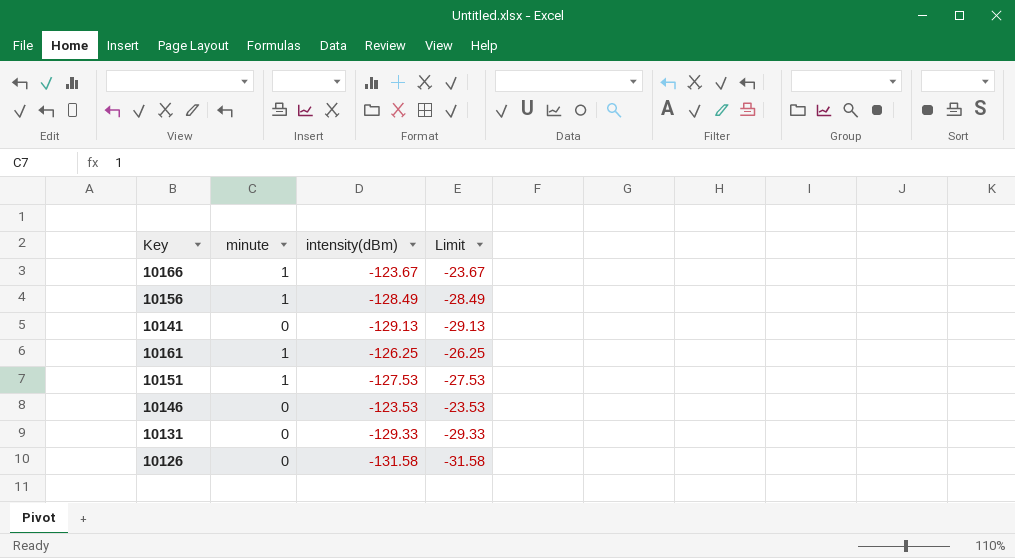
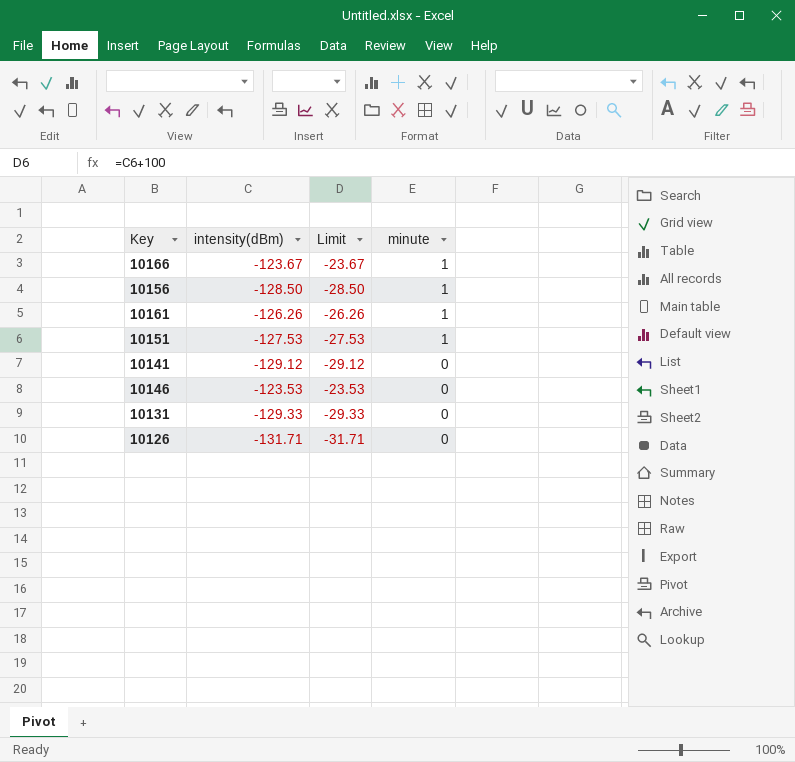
row order: none -> minute descending
column minute | position: 2 -> 4
10156 | intensity(dBm): -128.49 -> -128.50
10156 | Limit: -28.49 -> -28.50
10161 | intensity(dBm): -126.25 -> -126.26
10161 | Limit: -26.25 -> -26.26
10141 | intensity(dBm): -129.13 -> -129.12
10141 | Limit: -29.13 -> -29.12
10126 | intensity(dBm): -131.58 -> -131.71
10126 | Limit: -31.58 -> -31.71

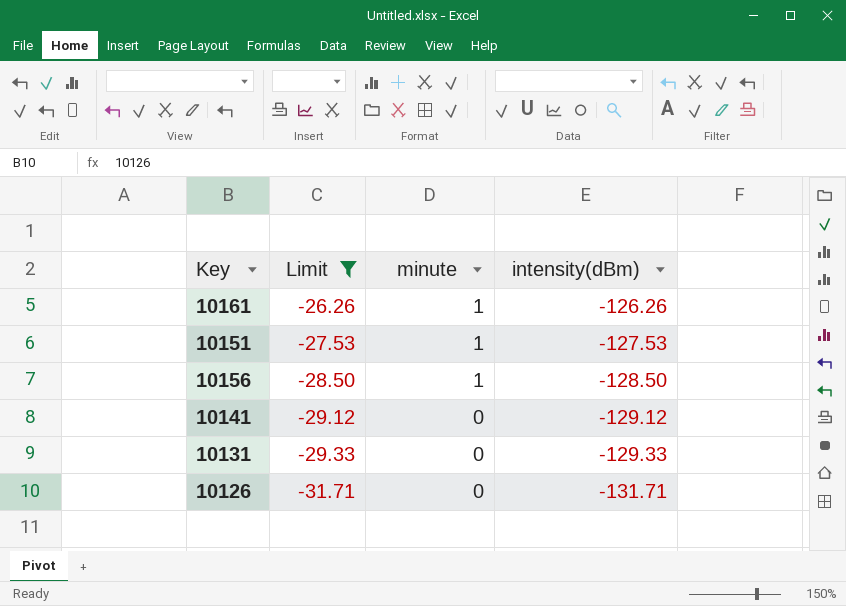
filter: none -> Limit <= -26.26
row order: minute descending -> Limit descending
column intensity(dBm) | position: 2 -> 4

